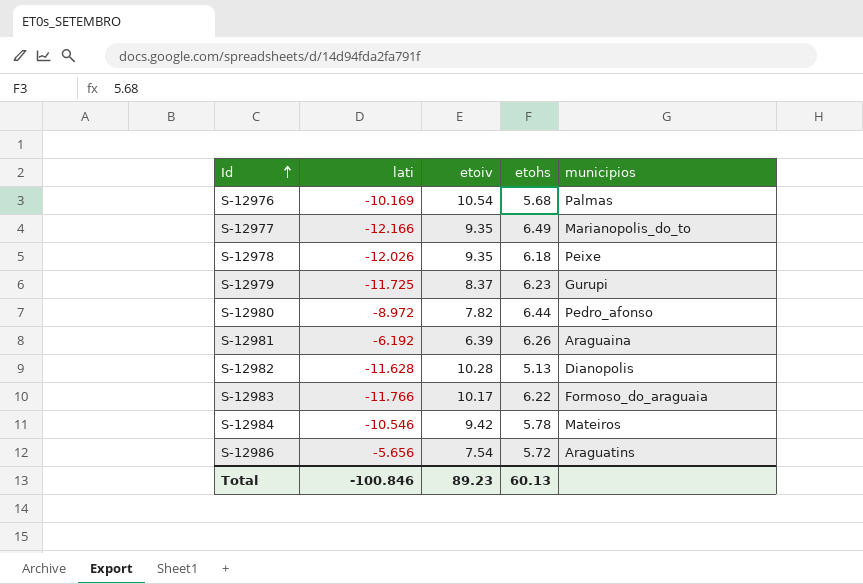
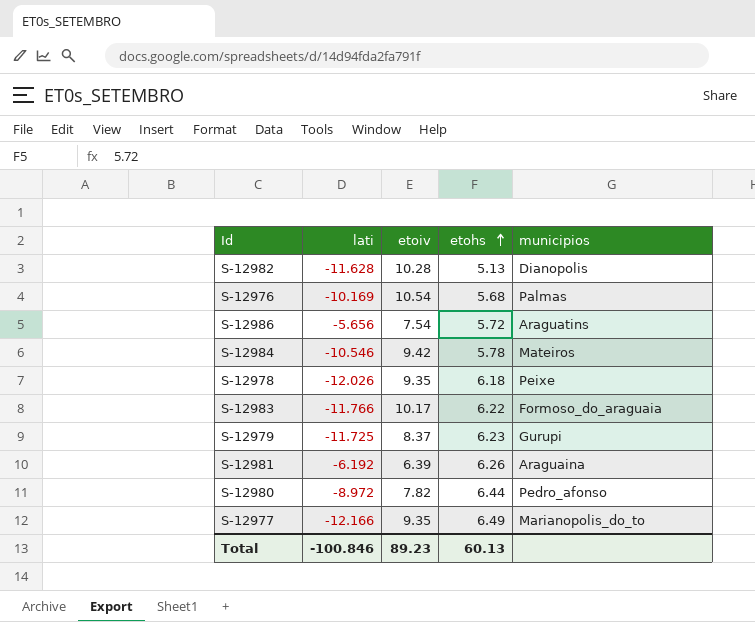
row order: Id ascending -> etohs ascending

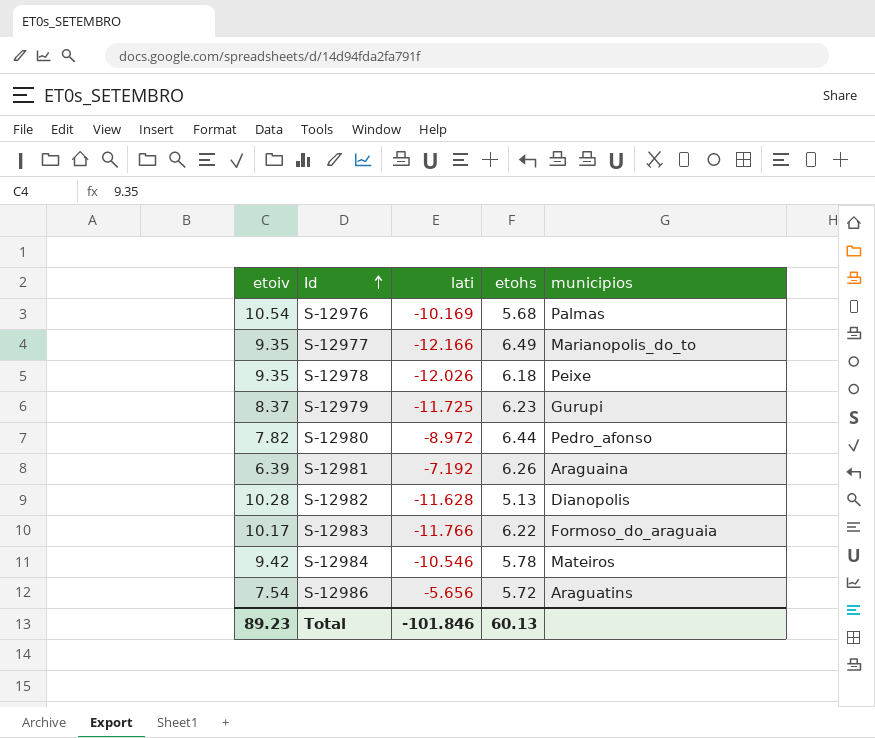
row order: etohs ascending -> Id ascending
column etoiv | position: 3 -> 1
S-12981 | lati: -6.192 -> -7.192
Total | lati: -100.846 -> -101.846

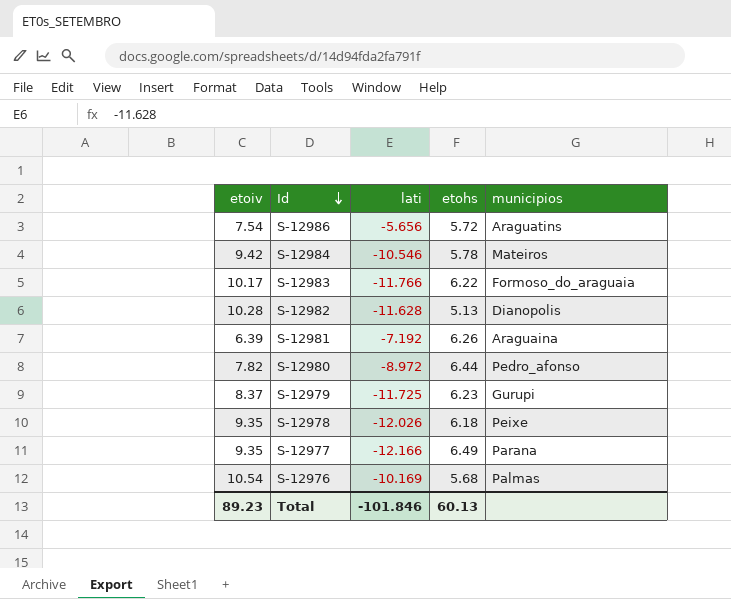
row order: Id ascending -> Id descending
S-12977 | municipios: Marianopolis_do_to -> Parana

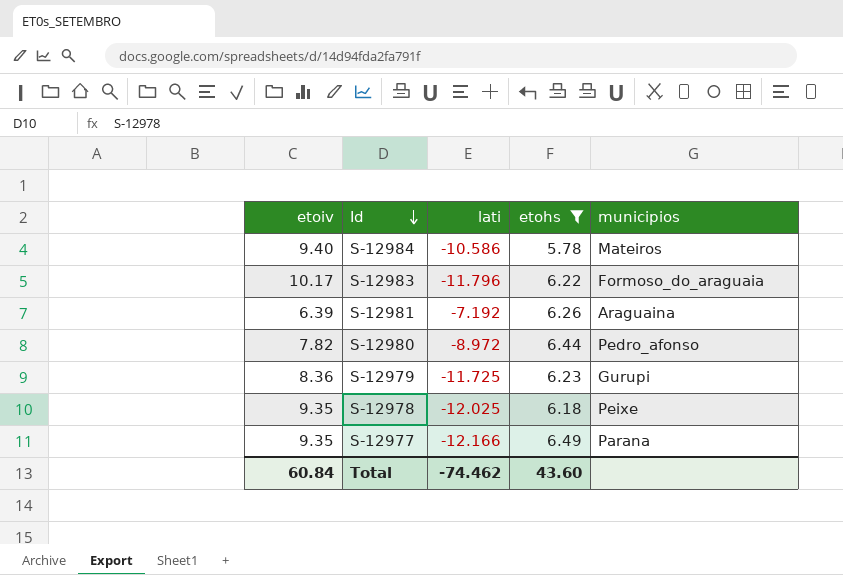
filter: none -> etohs >= 5.78
S-12984 | etoiv: 9.42 -> 9.40
S-12984 | lati: -10.546 -> -10.586
S-12983 | lati: -11.766 -> -11.796
S-12979 | etoiv: 8.37 -> 8.36
S-12978 | lati: -12.026 -> -12.025
Total | etoiv: 89.23 -> 60.84
Total | lati: -101.846 -> -74.462
Total | etohs: 60.13 -> 43.60

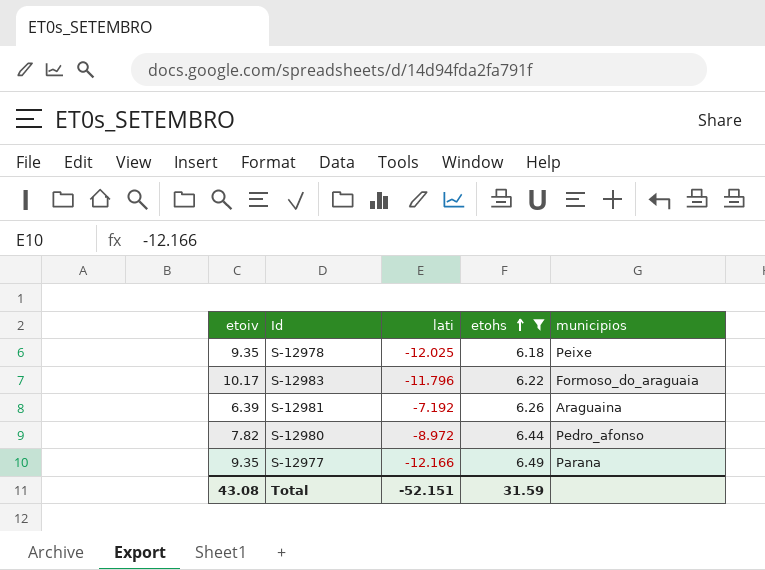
row order: Id descending -> etohs ascending
row S-12984: 9.40 | -10.586 | 5.78 | Mateiros -> none
row S-12979: 8.36 | -11.725 | 6.23 | Gurupi -> none
Total | etoiv: 60.84 -> 43.08
Total | lati: -74.462 -> -52.151
Total | etohs: 43.60 -> 31.59

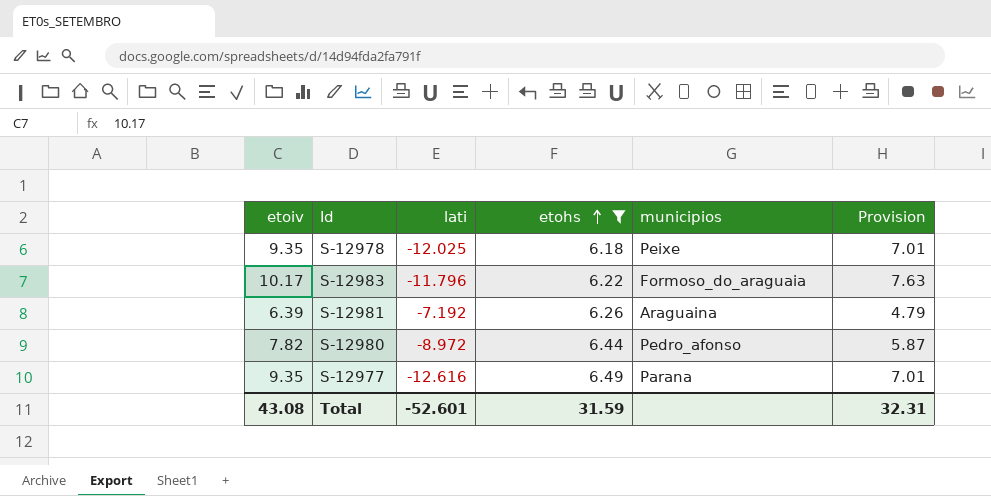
column Provision | formula: none -> [etoiv] * 0.75
S-12977 | lati: -12.166 -> -12.616
Total | lati: -52.151 -> -52.601

